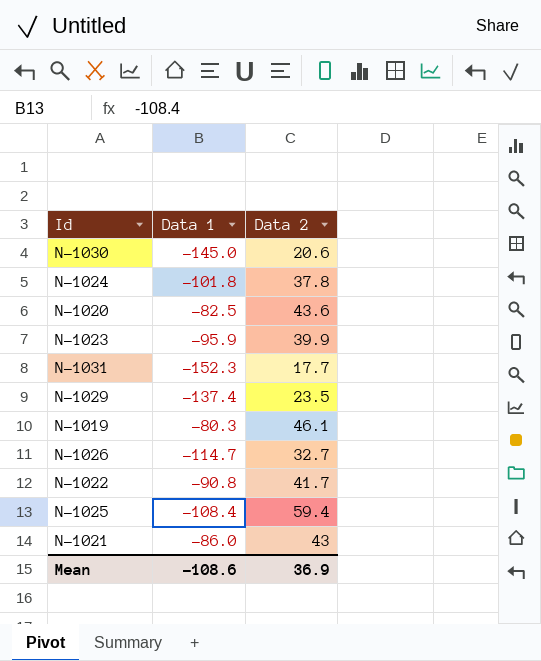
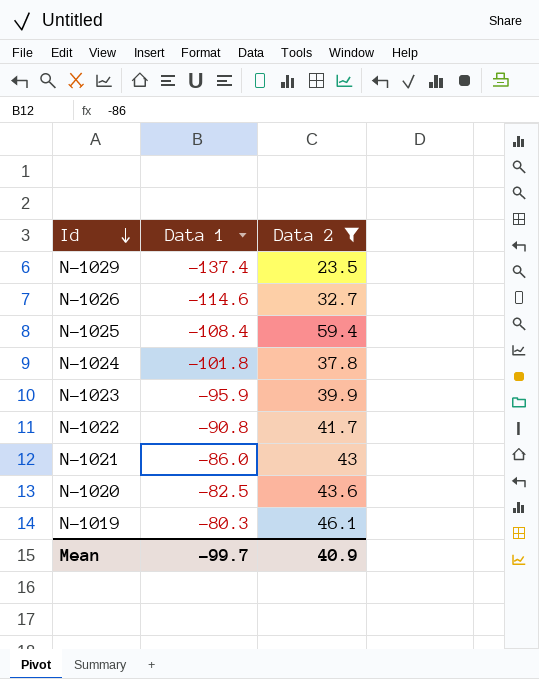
filter: none -> Data 2 >= 23.5
row order: none -> Id descending
N-1026 | Data 1: -114.7 -> -114.6
Mean | Data 1: -108.6 -> -99.7
Mean | Data 2: 36.9 -> 40.9

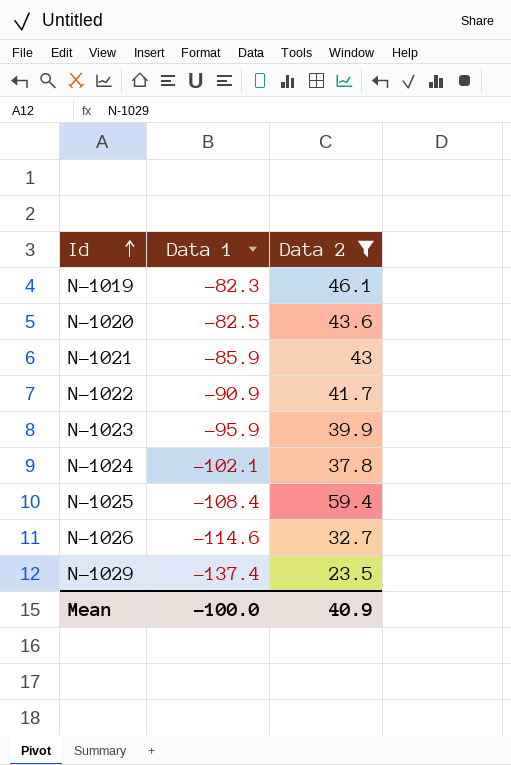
row order: Id descending -> Id ascending
N-1019 | Data 1: -80.3 -> -82.3
N-1021 | Data 1: -86.0 -> -85.9
N-1022 | Data 1: -90.8 -> -90.9
N-1024 | Data 1: -101.8 -> -102.1
Mean | Data 1: -99.7 -> -100.0

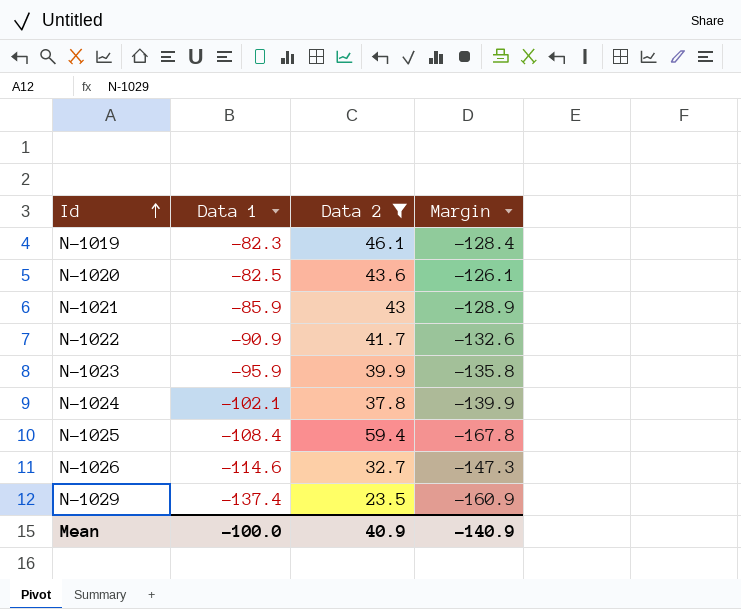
column Margin | formula: none -> [Data 1] - [Data 2]

